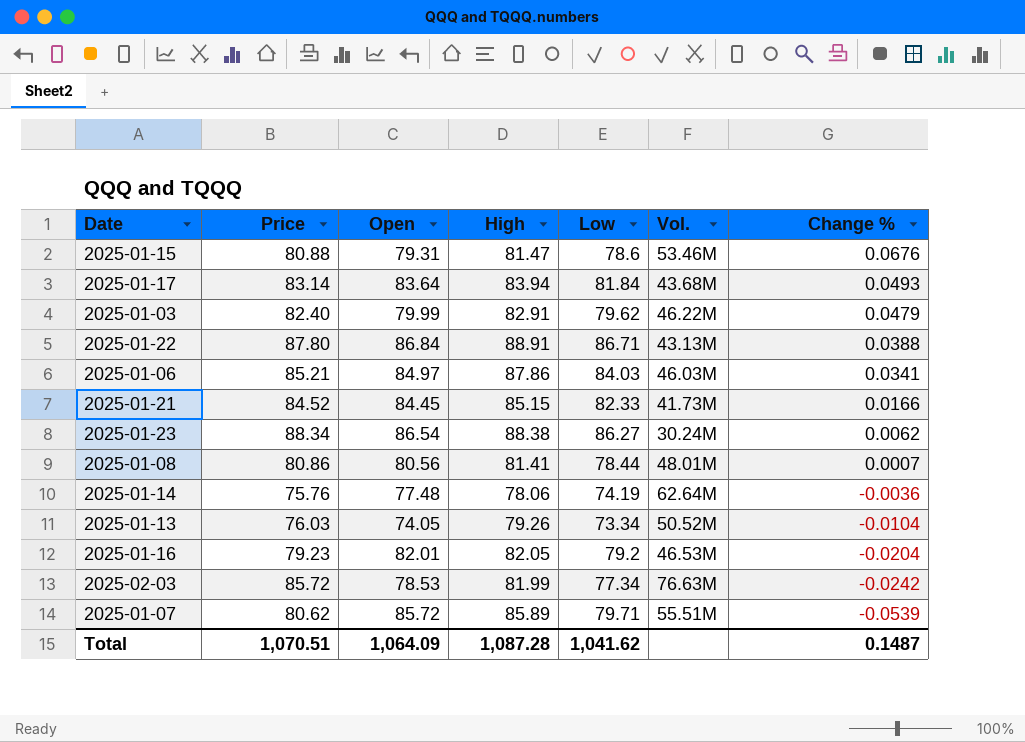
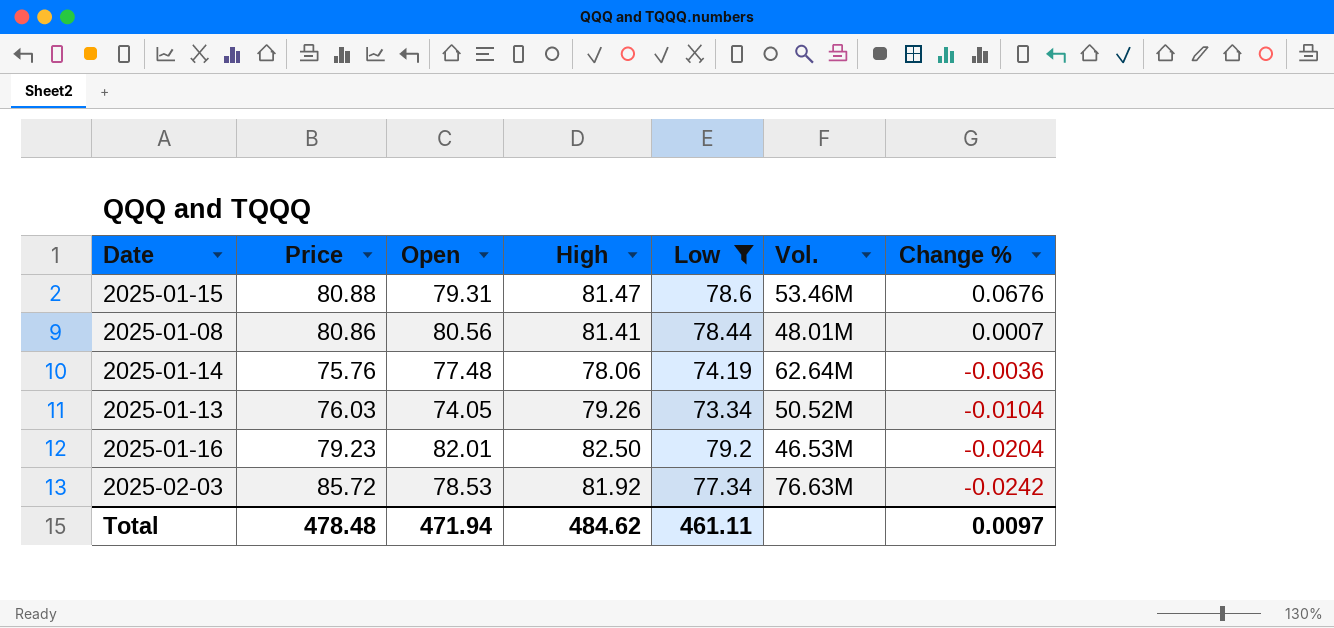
filter: none -> Low <= 79.2
2025-01-16 | High: 82.05 -> 82.50
2025-02-03 | High: 81.99 -> 81.92
Total | Price: 1,070.51 -> 478.48
Total | Open: 1,064.09 -> 471.94
Total | High: 1,087.28 -> 484.62
Total | Low: 1,041.62 -> 461.11
Total | Change %: 0.1487 -> 0.0097

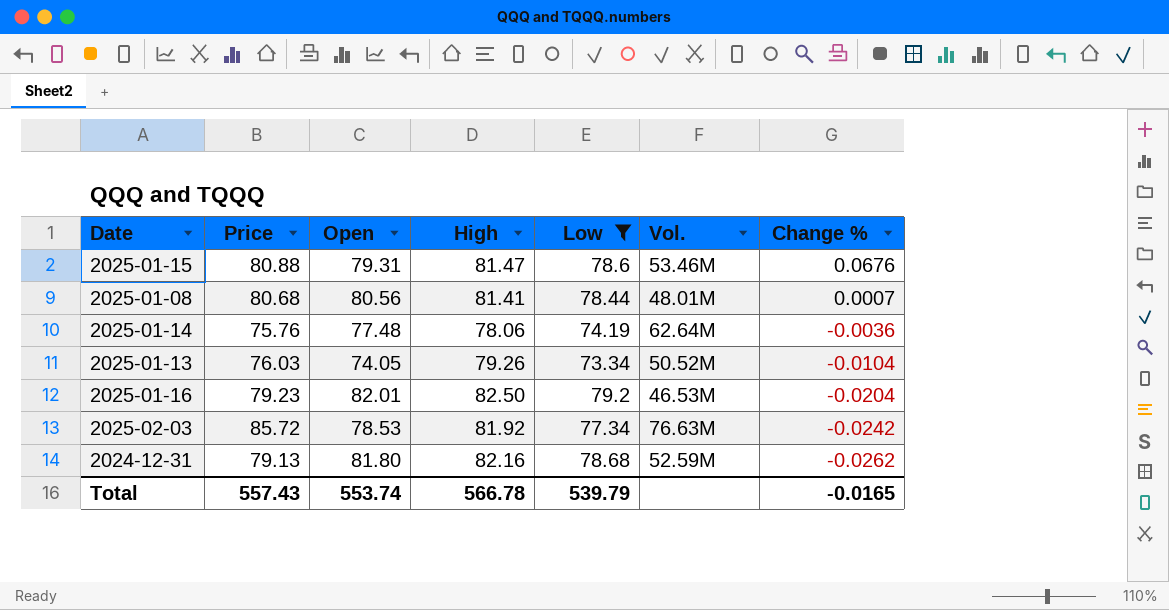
2025-01-08 | Price: 80.86 -> 80.68
row 2024-12-31: none -> 79.13 | 81.80 | 82.16 | 78.68 | 52.59M | -0.0262
Total | Price: 478.48 -> 557.43
Total | Open: 471.94 -> 553.74
Total | High: 484.62 -> 566.78
Total | Low: 461.11 -> 539.79
Total | Change %: 0.0097 -> -0.0165

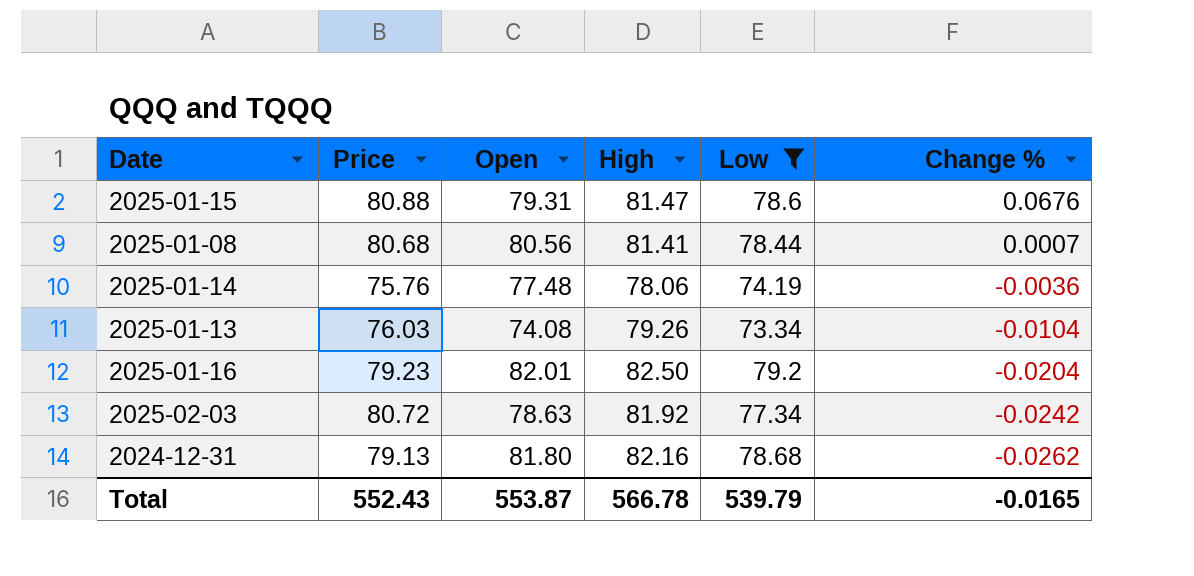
column Vol. | position: 6 -> none
2025-01-13 | Open: 74.05 -> 74.08
2025-02-03 | Price: 85.72 -> 80.72
2025-02-03 | Open: 78.53 -> 78.63
Total | Price: 557.43 -> 552.43
Total | Open: 553.74 -> 553.87

